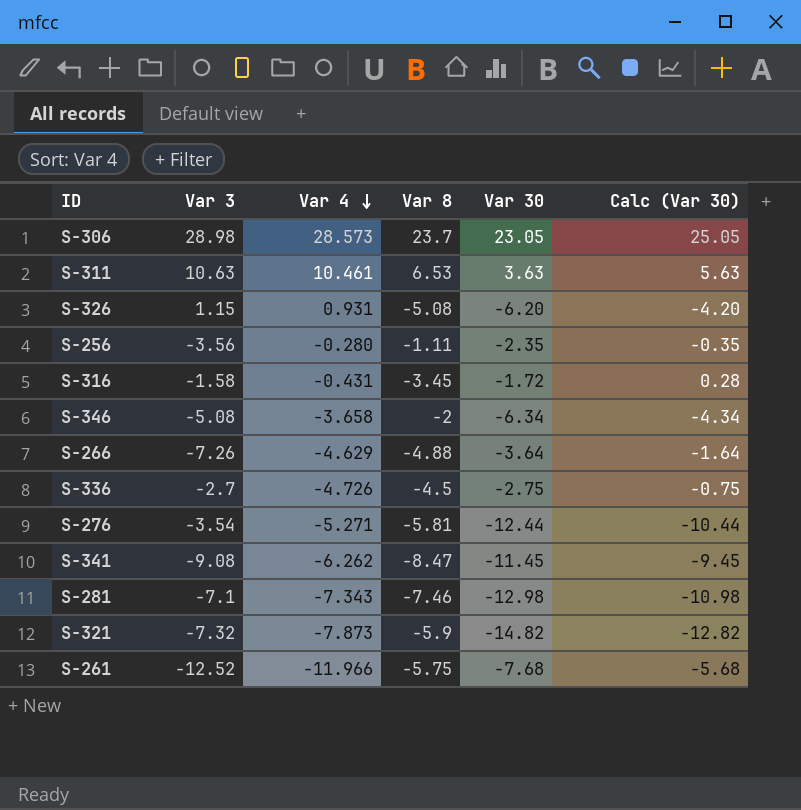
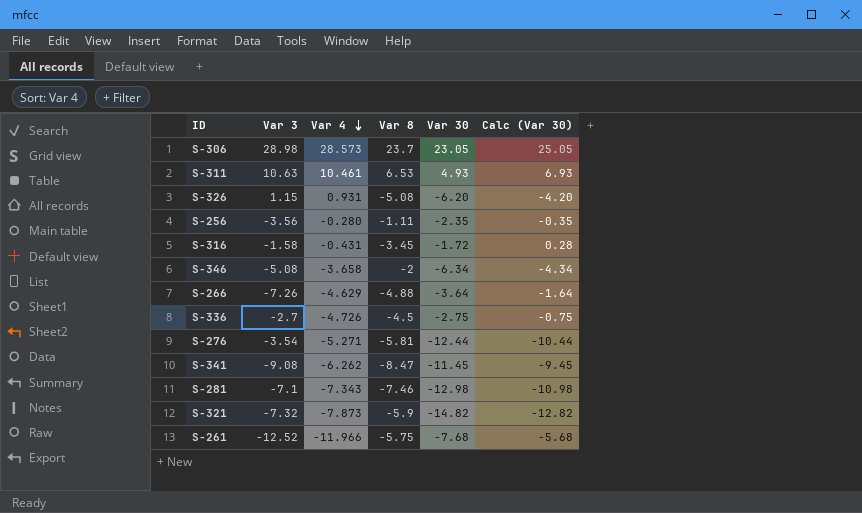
S-311 | Var 30: 3.63 -> 4.93
S-311 | Calc (Var 30): 5.63 -> 6.93

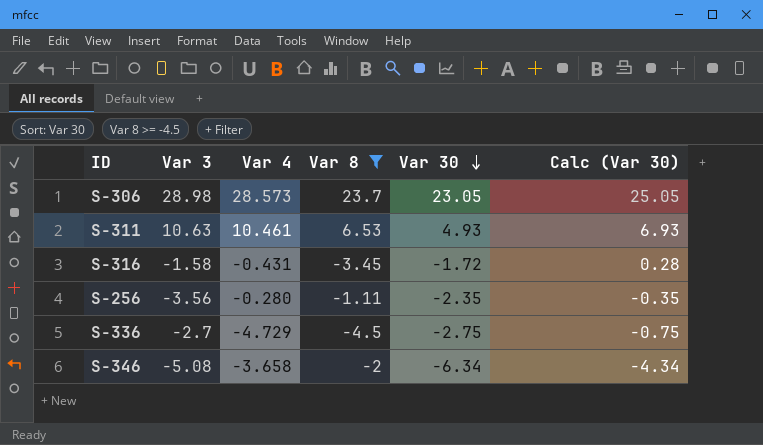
filter: none -> Var 8 >= -4.5
row order: Var 4 descending -> Var 30 descending
S-336 | Var 4: -4.726 -> -4.729

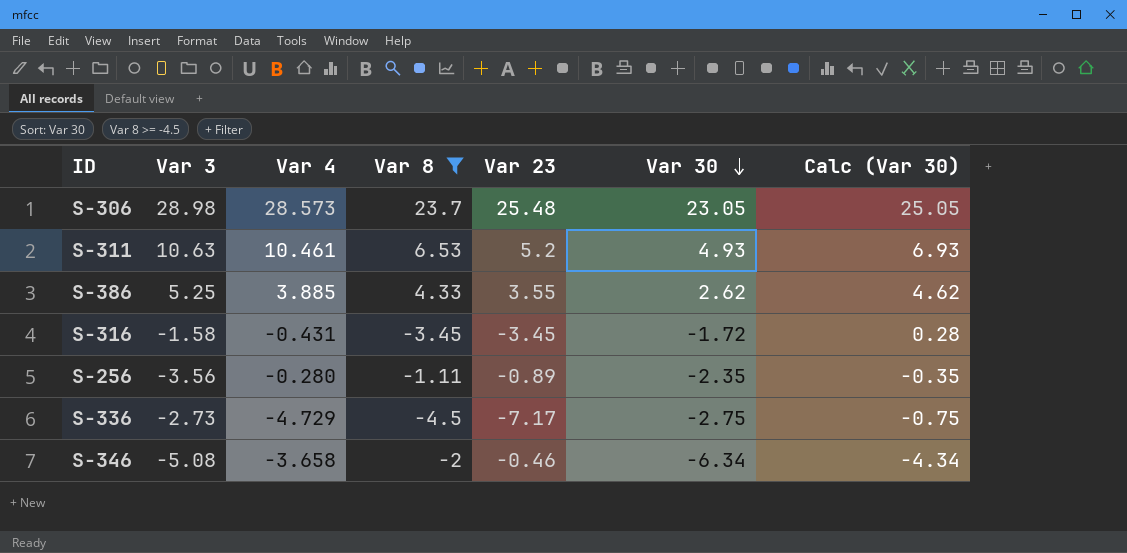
column Var 23 | position: none -> 5
row S-386: none -> 5.25 | 3.885 | 4.33 | 3.55 | 2.62 | 4.62
S-336 | Var 3: -2.7 -> -2.73

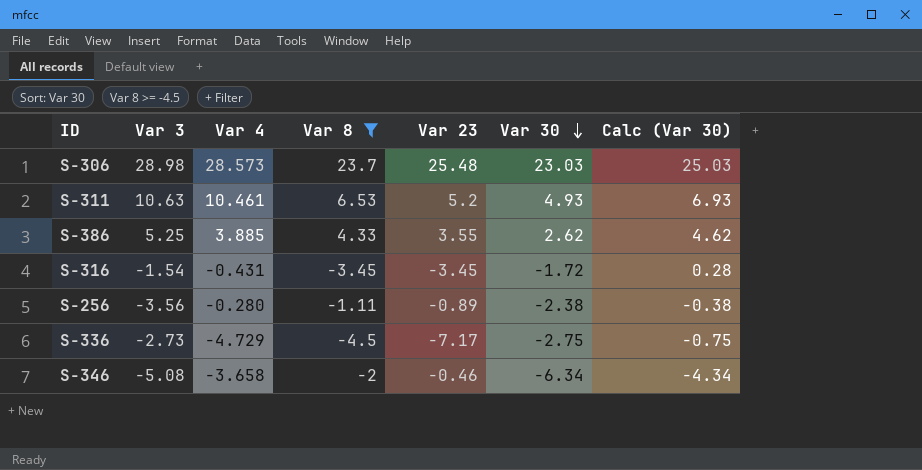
S-306 | Var 30: 23.05 -> 23.03
S-306 | Calc (Var 30): 25.05 -> 25.03
S-316 | Var 3: -1.58 -> -1.54
S-256 | Var 30: -2.35 -> -2.38
S-256 | Calc (Var 30): -0.35 -> -0.38

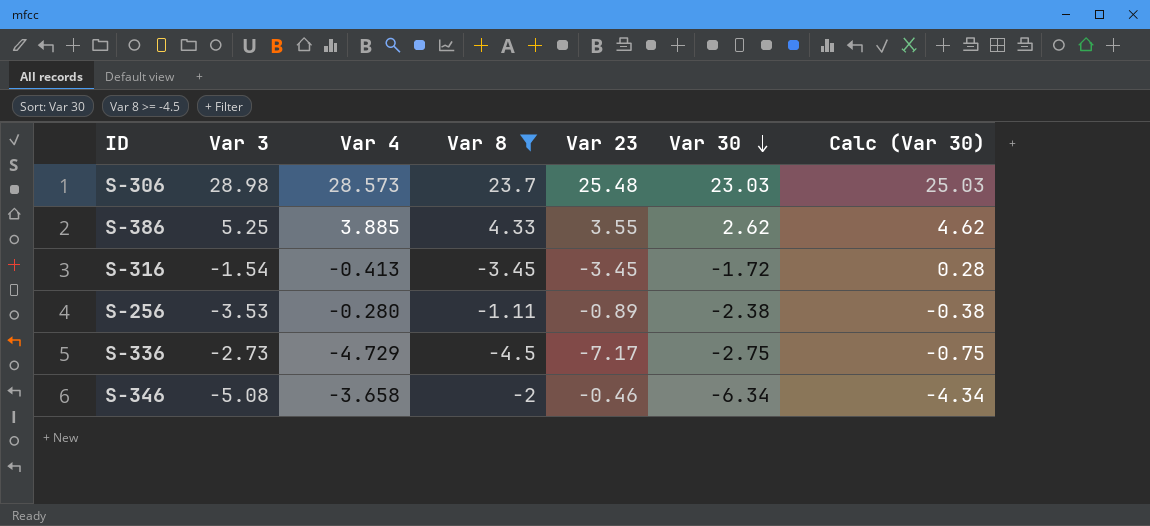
row S-311: 10.63 | 10.461 | 6.53 | 5.2 | 4.93 | 6.93 -> none
S-316 | Var 4: -0.431 -> -0.413
S-256 | Var 3: -3.56 -> -3.53

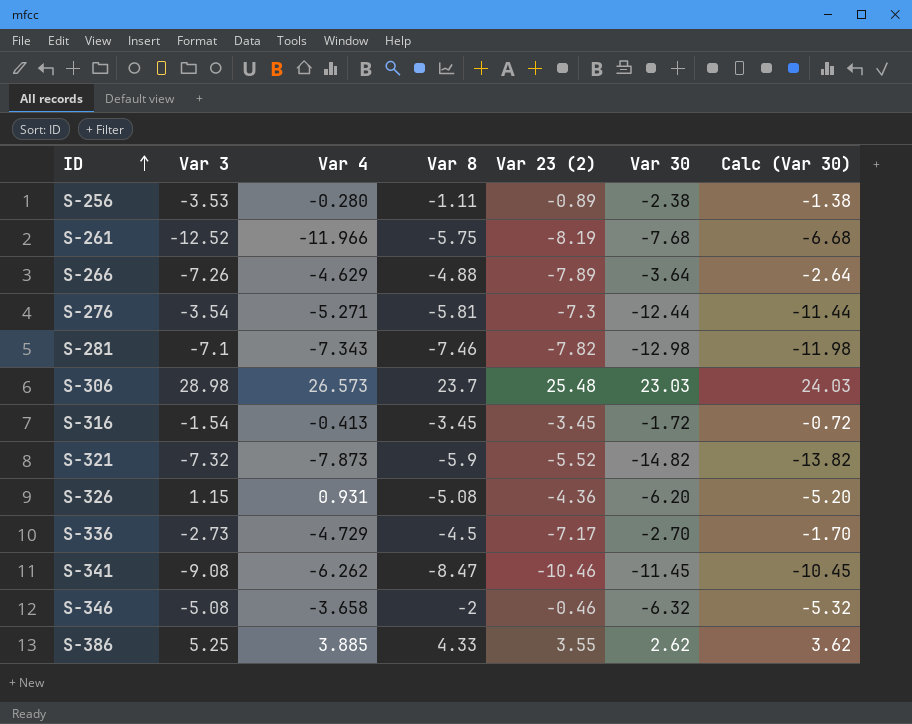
filter: Var 8 >= -4.5 -> none
row order: Var 30 descending -> ID ascending
column name: Var 23 -> Var 23 (2)
column Calc (Var 30) | formula: [Var 30] + 2 -> [Var 30] + 1
S-306 | Var 4: 28.573 -> 26.573
S-336 | Var 30: -2.75 -> -2.70
S-346 | Var 30: -6.34 -> -6.32

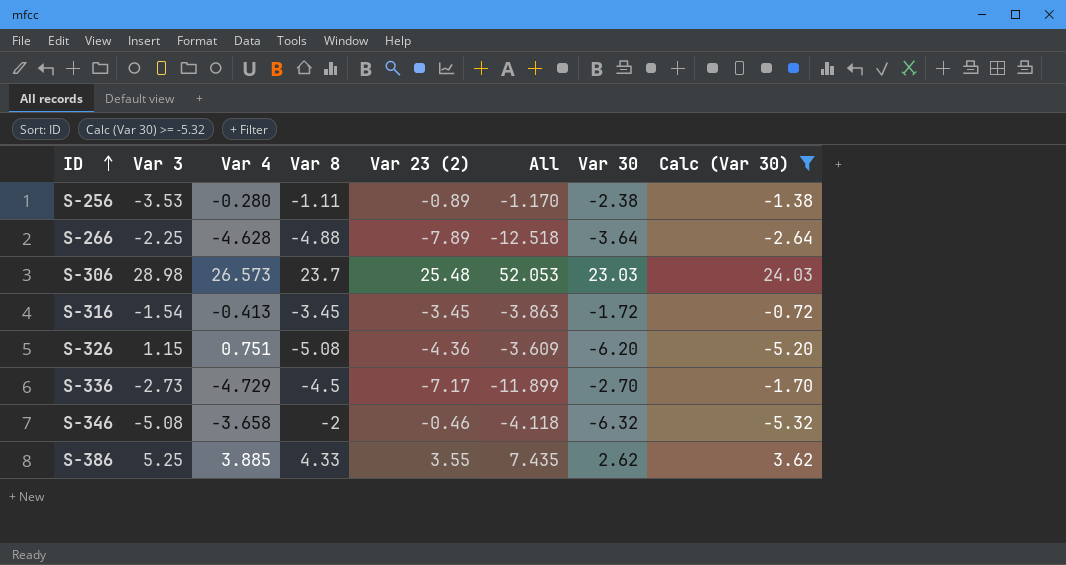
filter: none -> Calc (Var 30) >= -5.32
column All | formula: none -> [Var 4] + [Var 23 (2)]
S-266 | Var 3: -7.26 -> -2.25
S-266 | Var 4: -4.629 -> -4.628
S-326 | Var 4: 0.931 -> 0.751

